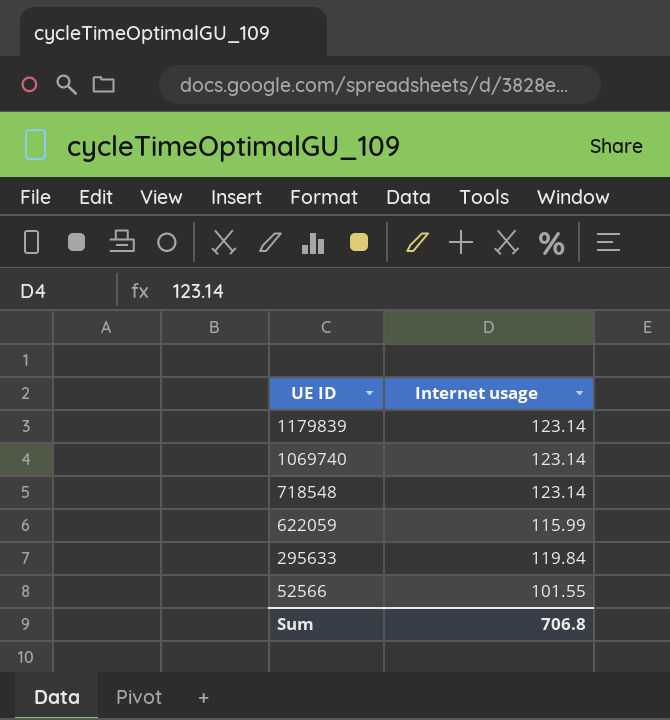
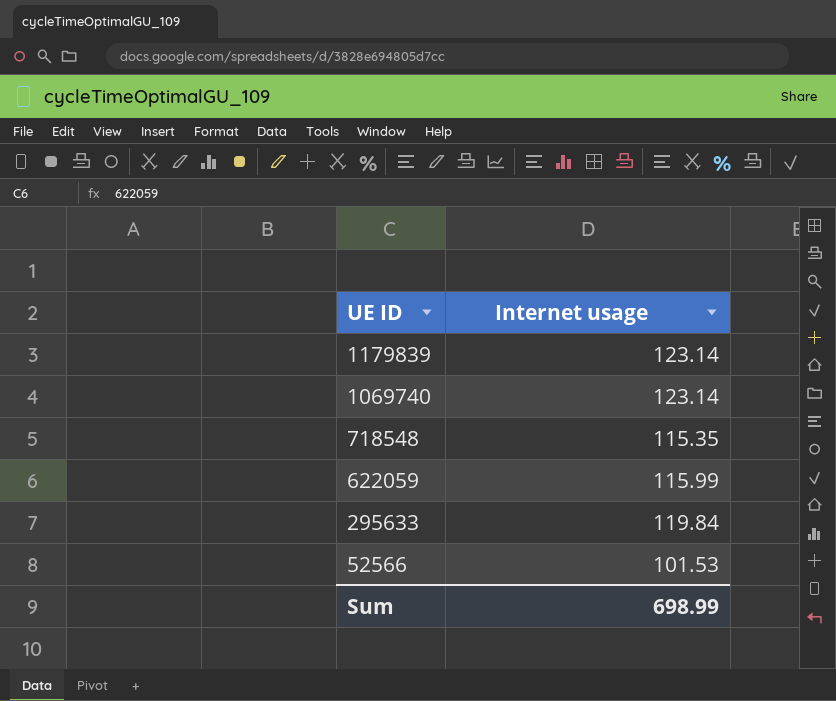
718548 | Internet usage: 123.14 -> 115.35
52566 | Internet usage: 101.55 -> 101.53
Sum | Internet usage: 706.8 -> 698.99

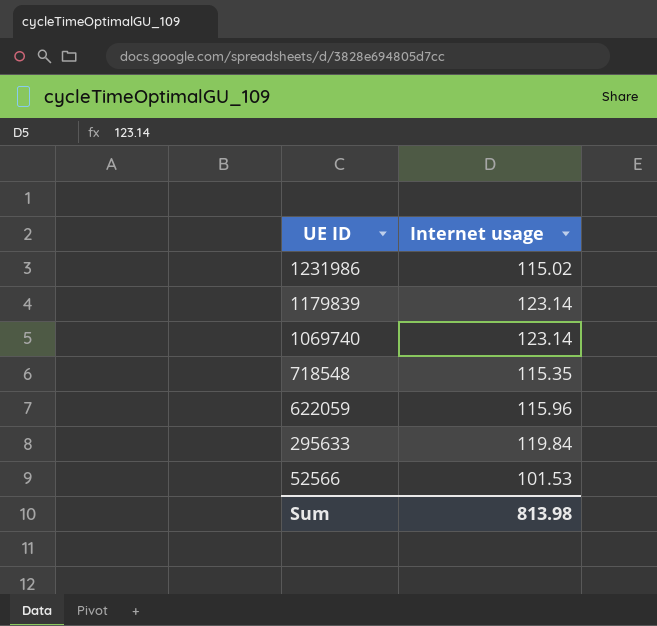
row 1231986: none -> 115.02
622059 | Internet usage: 115.99 -> 115.96
Sum | Internet usage: 698.99 -> 813.98

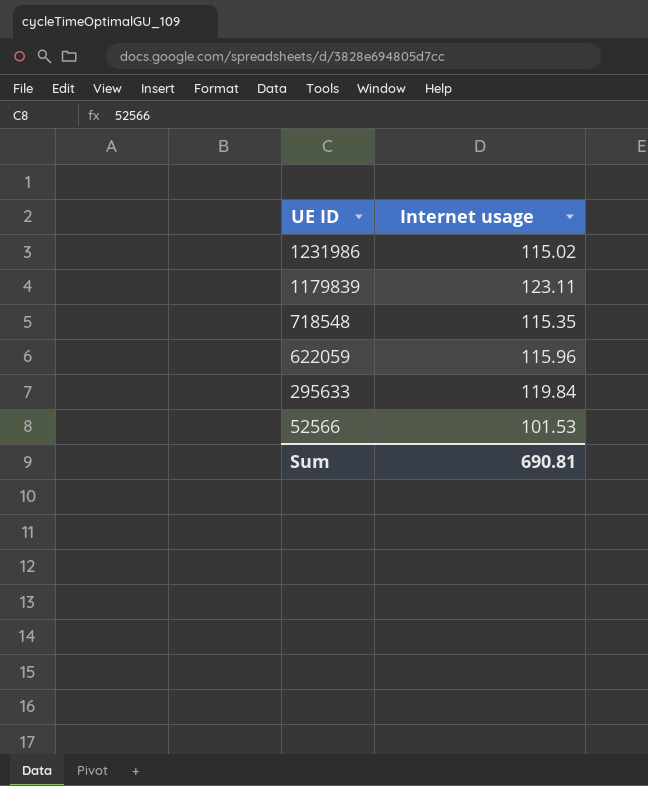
row 1069740: 123.14 -> none
1179839 | Internet usage: 123.14 -> 123.11
Sum | Internet usage: 813.98 -> 690.81

